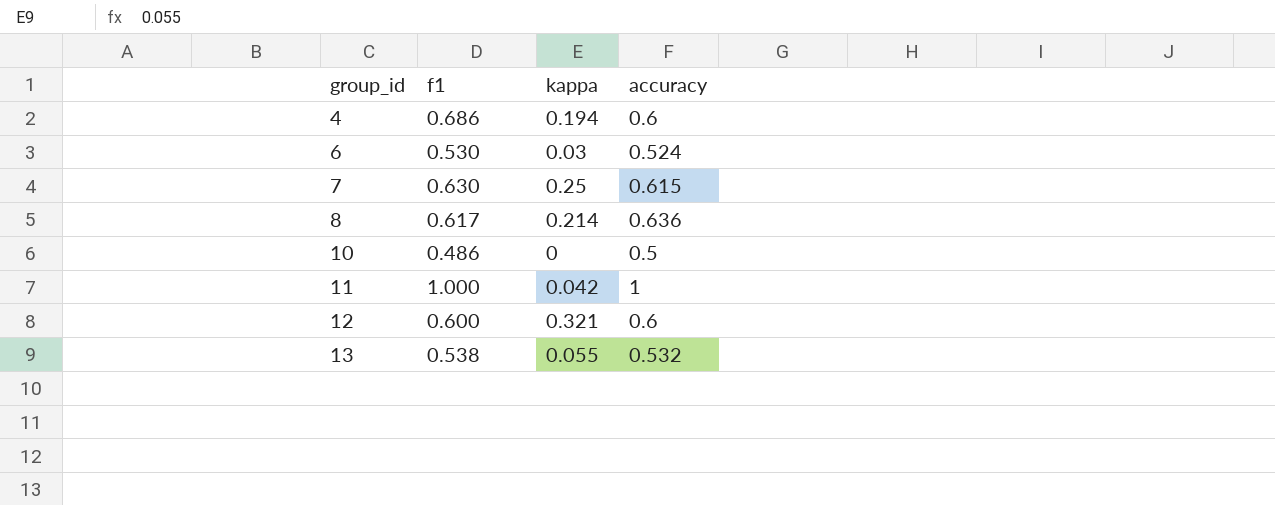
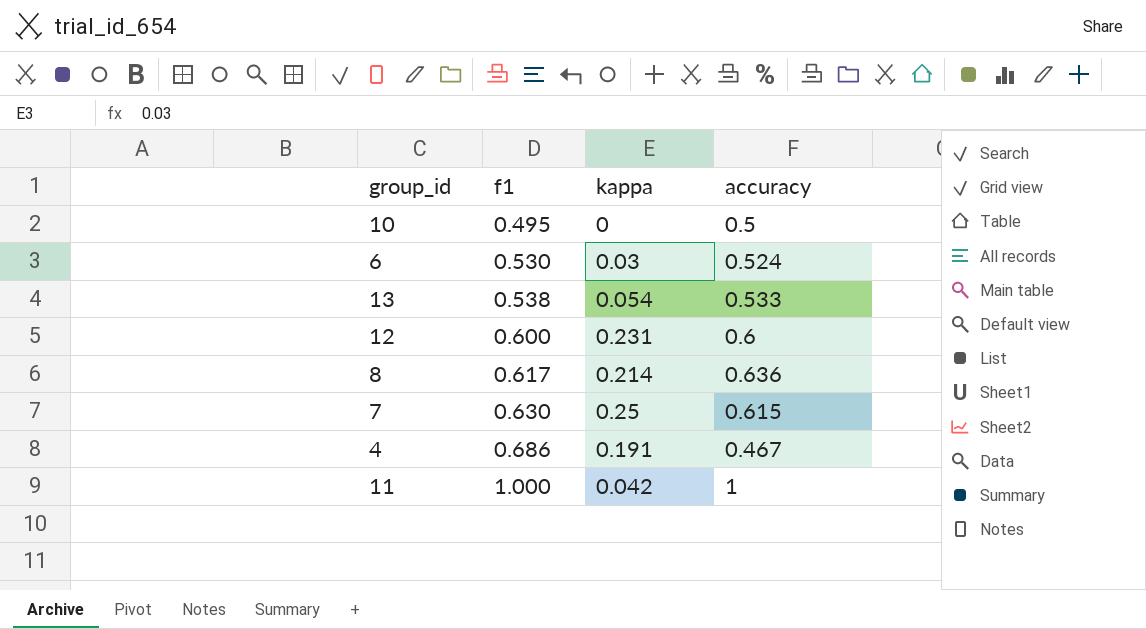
row order: group_id ascending -> f1 ascending
10 | f1: 0.486 -> 0.495
13 | kappa: 0.055 -> 0.054
13 | accuracy: 0.532 -> 0.533
12 | kappa: 0.321 -> 0.231
4 | kappa: 0.194 -> 0.191
4 | accuracy: 0.6 -> 0.467

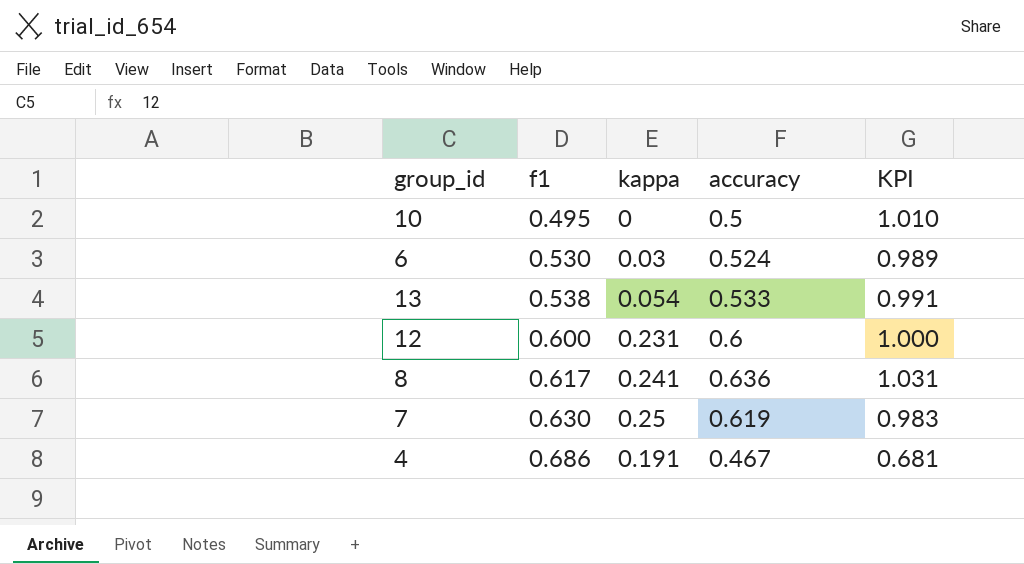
column KPI | formula: none -> [accuracy] / [f1]
row 11: 1.000 | 0.042 | 1 -> none
8 | kappa: 0.214 -> 0.241
7 | accuracy: 0.615 -> 0.619

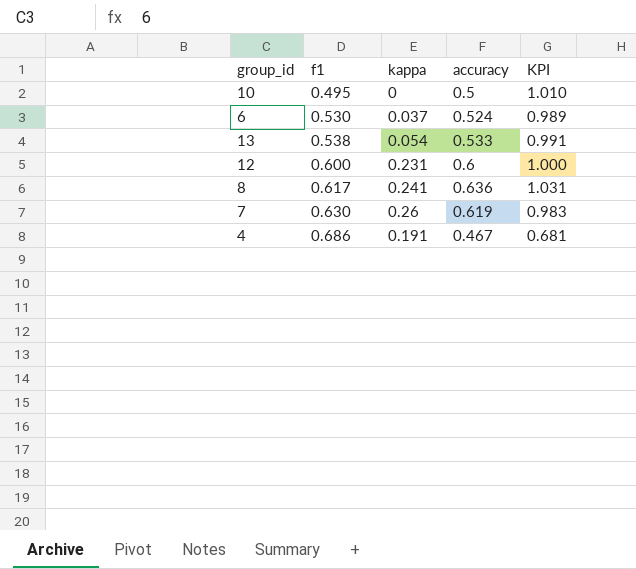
6 | kappa: 0.03 -> 0.037
7 | kappa: 0.25 -> 0.26

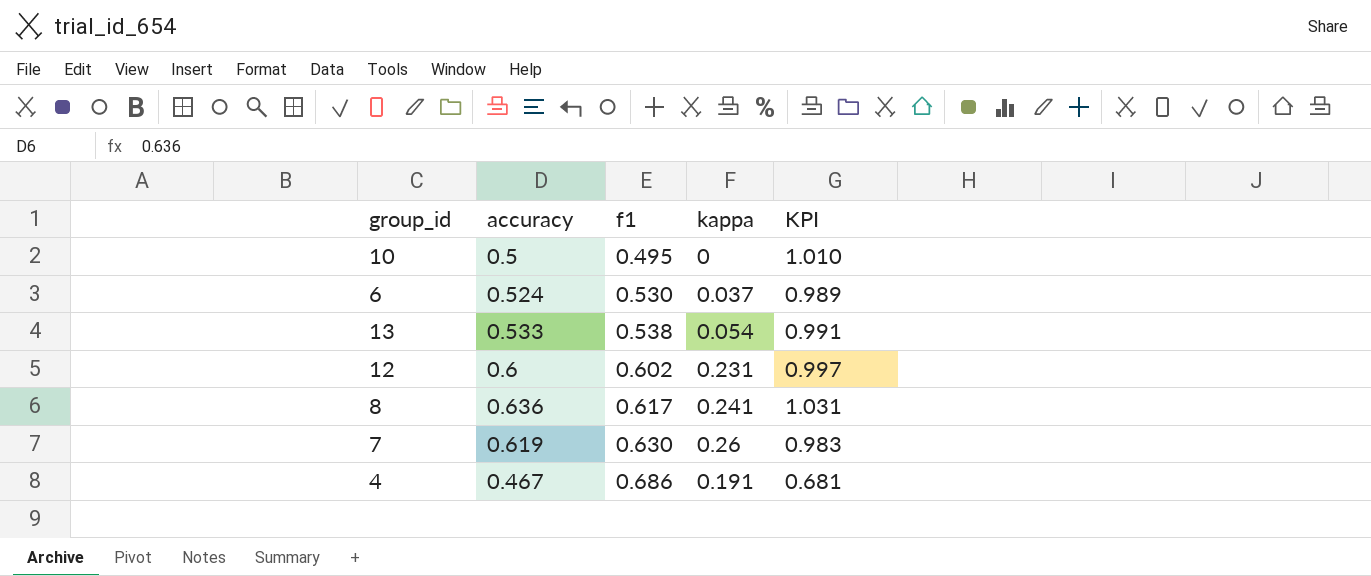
column accuracy | position: 4 -> 2
12 | f1: 0.600 -> 0.602
12 | KPI: 1.000 -> 0.997

